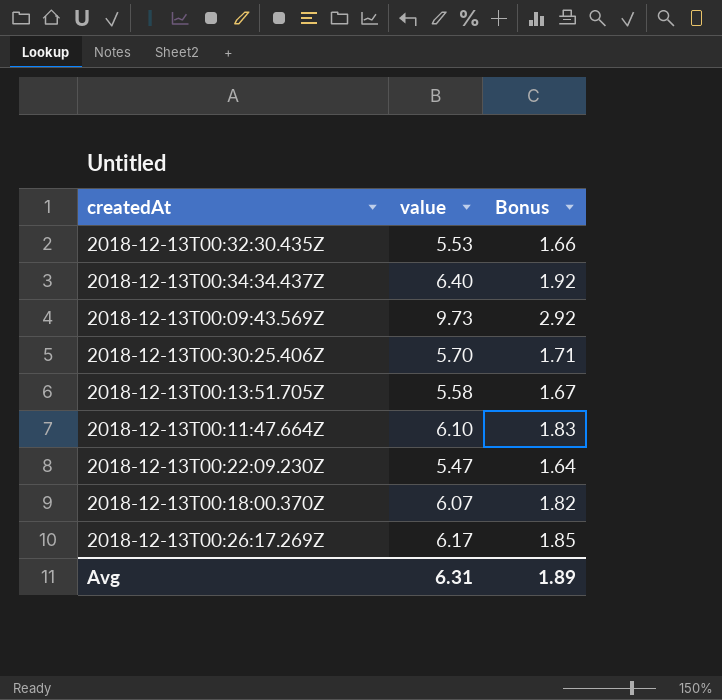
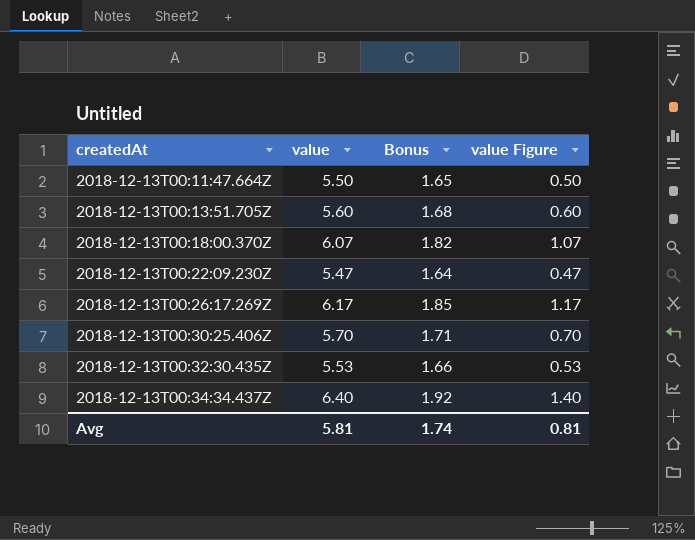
row order: none -> createdAt ascending
column value Figure | formula: none -> [value] - 5
row 2018-12-13T00:09:43.569Z: 9.73 | 2.92 -> none
2018-12-13T00:11:47.664Z | value: 6.10 -> 5.50
2018-12-13T00:11:47.664Z | Bonus: 1.83 -> 1.65
2018-12-13T00:13:51.705Z | value: 5.58 -> 5.60
2018-12-13T00:13:51.705Z | Bonus: 1.67 -> 1.68
Avg | value: 6.31 -> 5.81
Avg | Bonus: 1.89 -> 1.74

